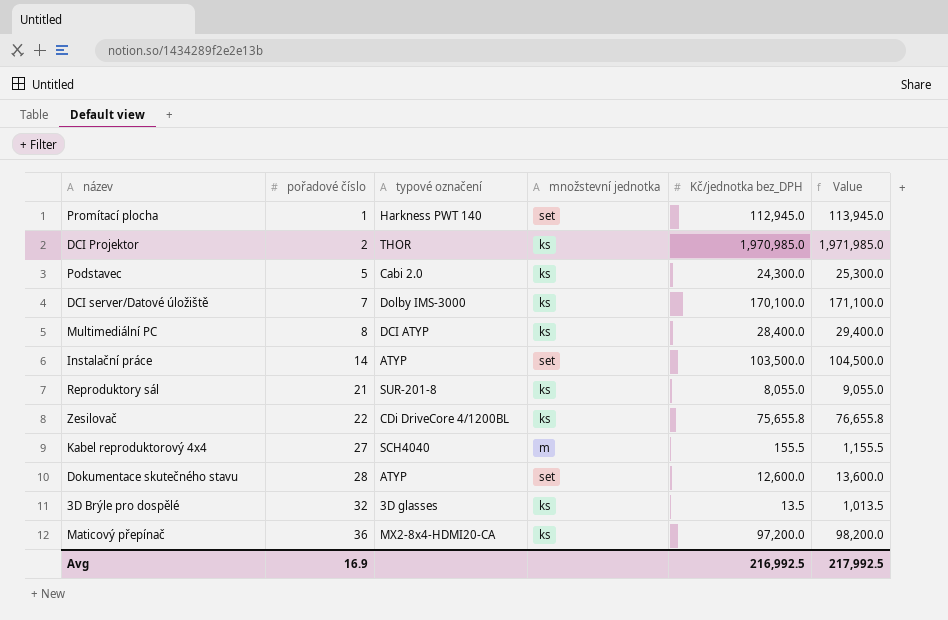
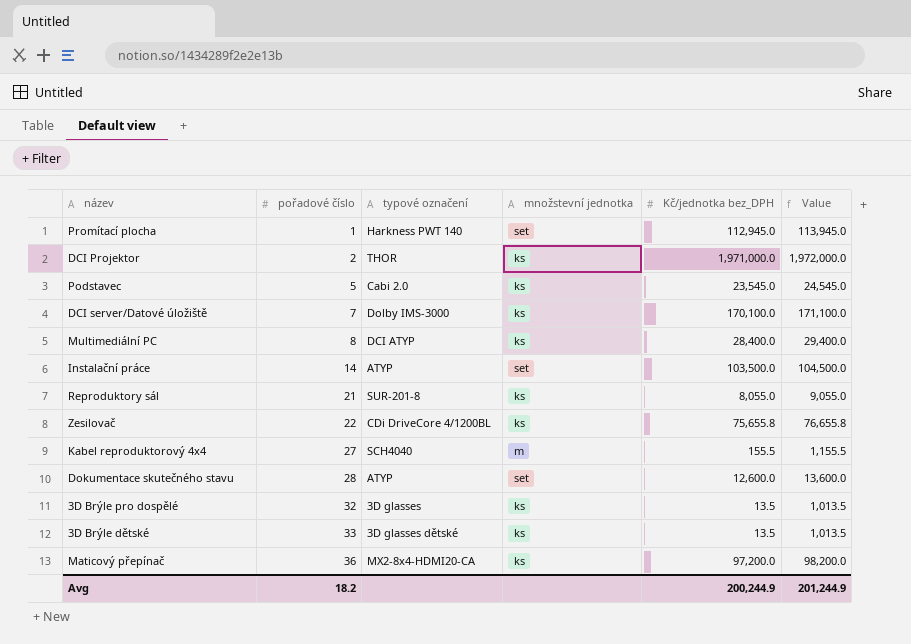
DCI Projektor | Kč/jednotka bez_DPH: 1,970,985.0 -> 1,971,000.0
DCI Projektor | Value: 1,971,985.0 -> 1,972,000.0
Podstavec | Kč/jednotka bez_DPH: 24,300.0 -> 23,545.0
Podstavec | Value: 25,300.0 -> 24,545.0
row 3D Brýle dětské: none -> 33 | 3D glasses dětské | ks | 13.5 | 1,013.5
Avg | pořadové číslo: 16.9 -> 18.2
Avg | Kč/jednotka bez_DPH: 216,992.5 -> 200,244.9
Avg | Value: 217,992.5 -> 201,244.9

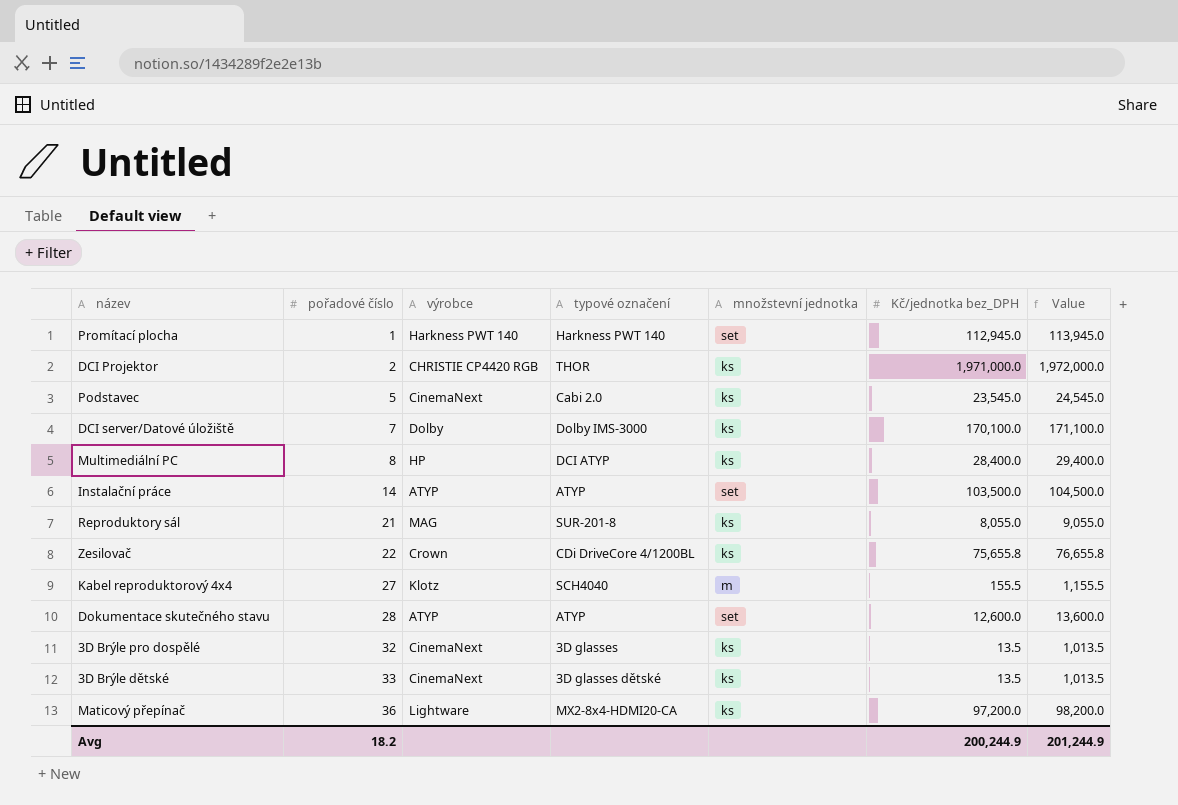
column výrobce | position: none -> 3

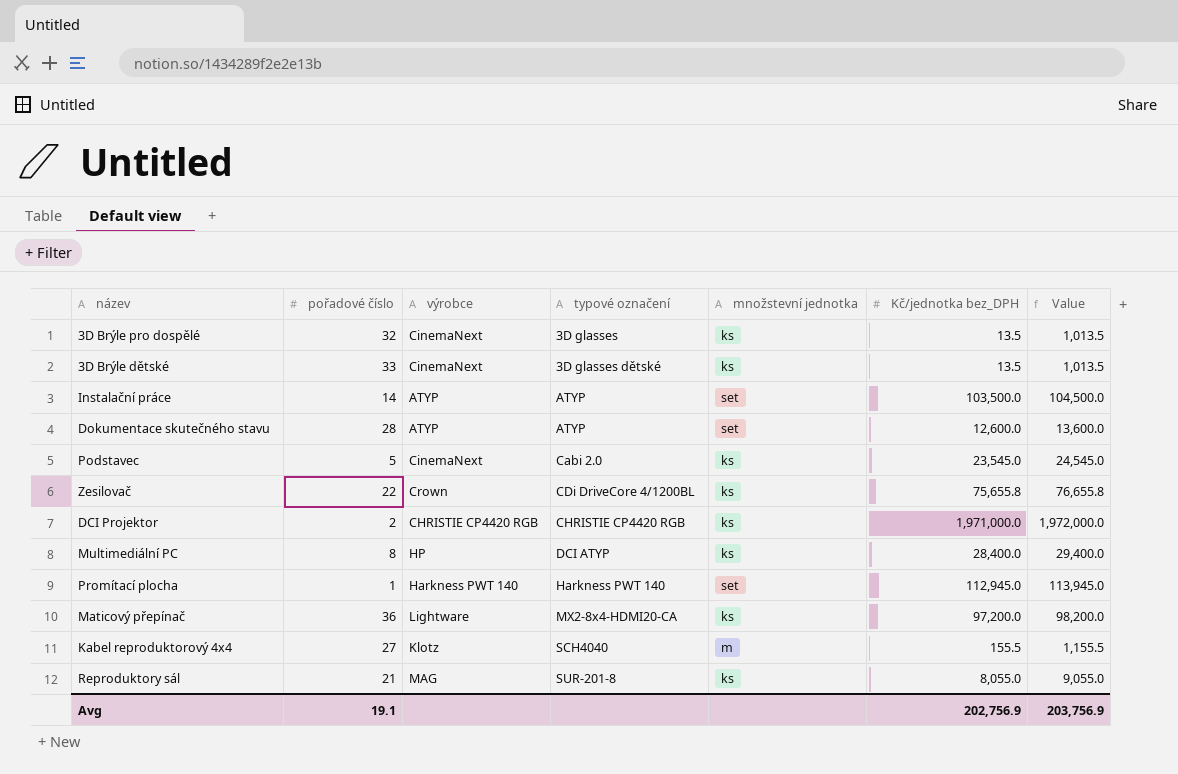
row order: pořadové číslo ascending -> typové označení ascending
row DCI server/Datové úložiště: 7 | Dolby | Dolby IMS-3000 | ks | 170,100.0 | 171,100.0 -> none
DCI Projektor | typové označení: THOR -> CHRISTIE CP4420 RGB
Avg | pořadové číslo: 18.2 -> 19.1
Avg | Kč/jednotka bez_DPH: 200,244.9 -> 202,756.9
Avg | Value: 201,244.9 -> 203,756.9

